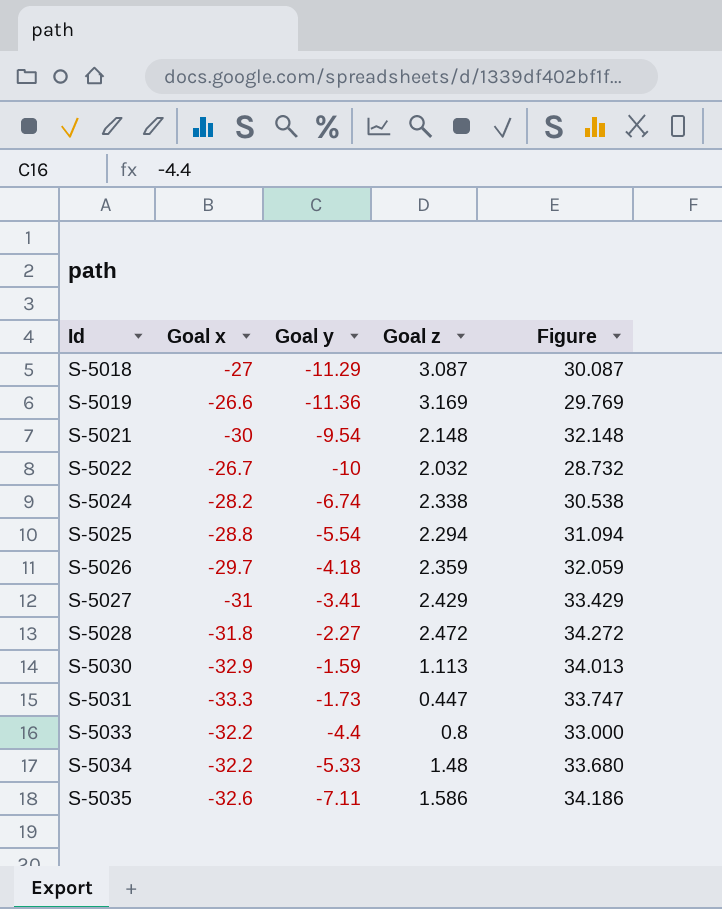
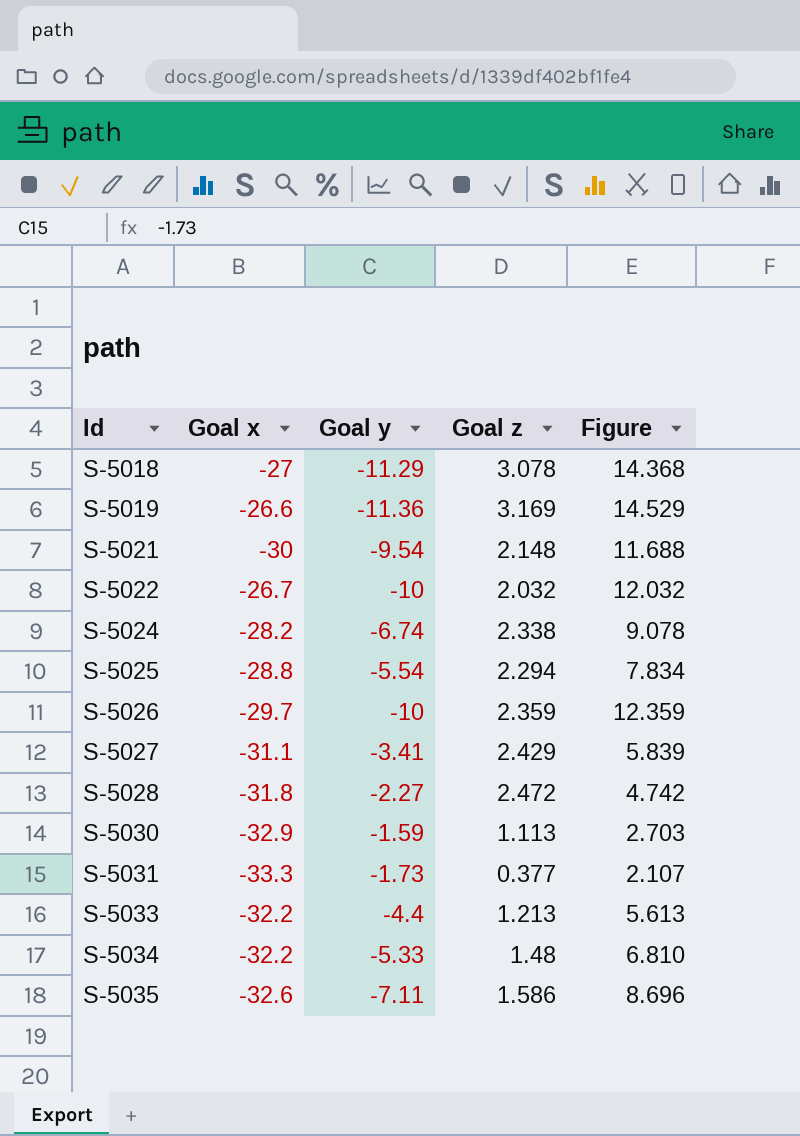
column Figure | formula: [Goal z] - [Goal x] -> [Goal z] - [Goal y]
S-5018 | Goal z: 3.087 -> 3.078
S-5026 | Goal y: -4.18 -> -10
S-5027 | Goal x: -31 -> -31.1
S-5031 | Goal z: 0.447 -> 0.377
S-5033 | Goal z: 0.8 -> 1.213

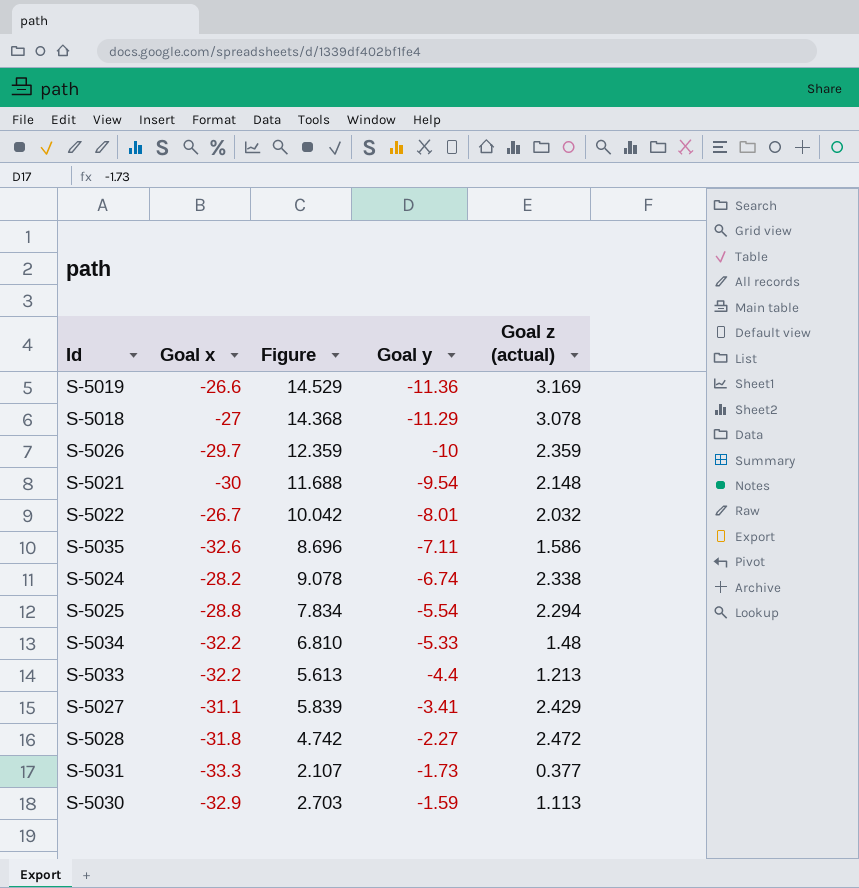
row order: Id ascending -> Goal y ascending
column Figure | position: 5 -> 3
column name: Goal z -> Goal z (actual)
S-5022 | Figure: 12.032 -> 10.042
S-5022 | Goal y: -10 -> -8.01

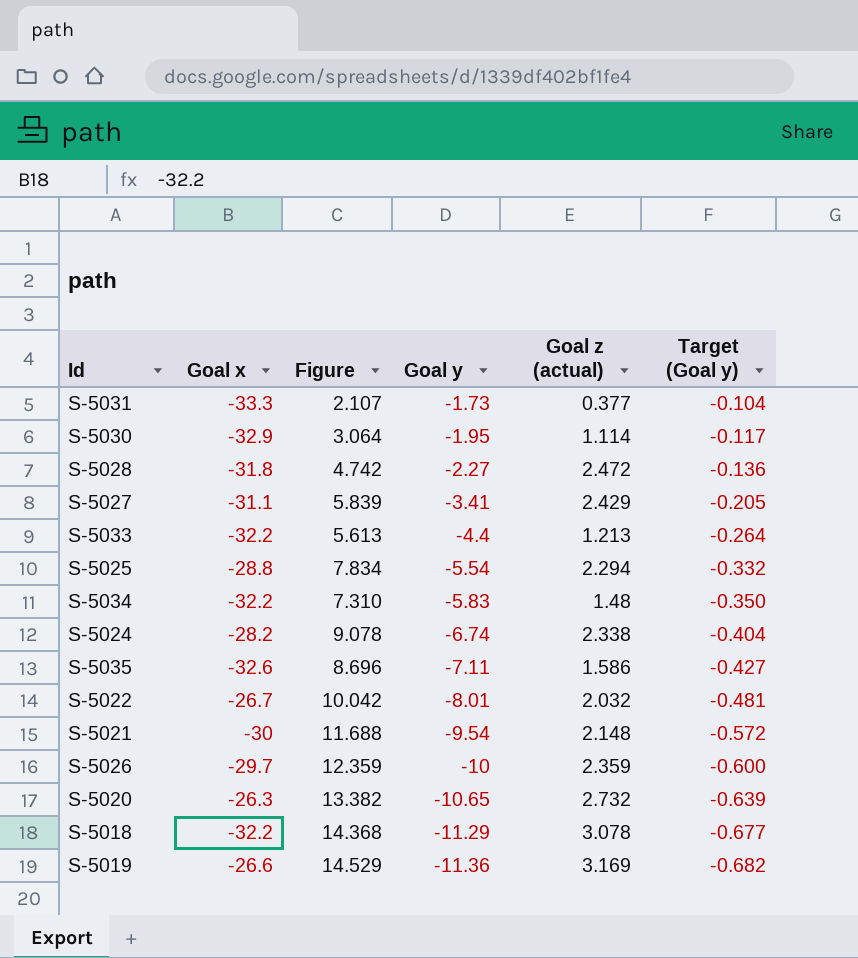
row order: Goal y ascending -> Goal y descending
column Target (Goal y) | formula: none -> [Goal y] * 0.06
S-5030 | Figure: 2.703 -> 3.064
S-5030 | Goal y: -1.59 -> -1.95
S-5030 | Goal z (actual): 1.113 -> 1.114
S-5034 | Figure: 6.810 -> 7.310
S-5034 | Goal y: -5.33 -> -5.83
row S-5020: none -> -26.3 | 13.382 | -10.65 | 2.732 | -0.639
S-5018 | Goal x: -27 -> -32.2

